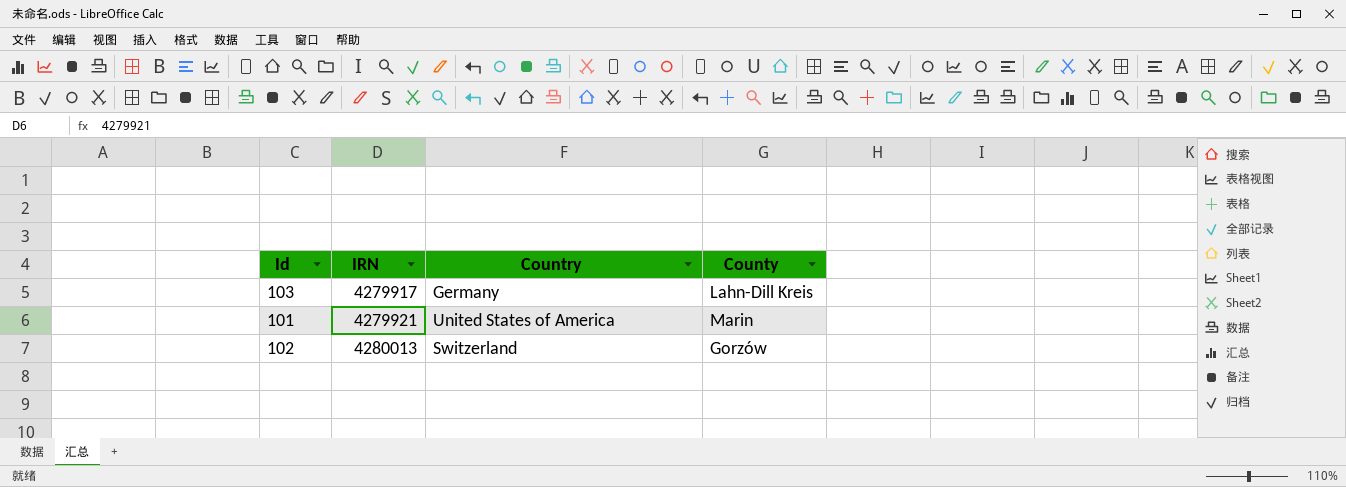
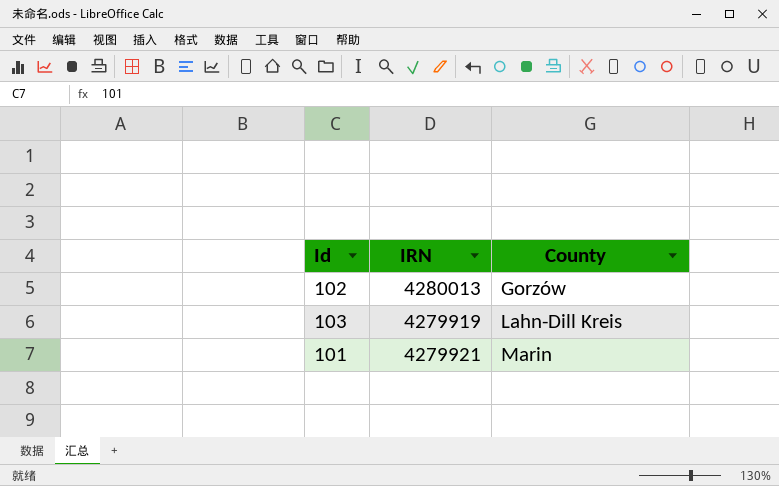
row order: IRN ascending -> County ascending
column Country | position: 3 -> none
103 | IRN: 4279917 -> 4279919

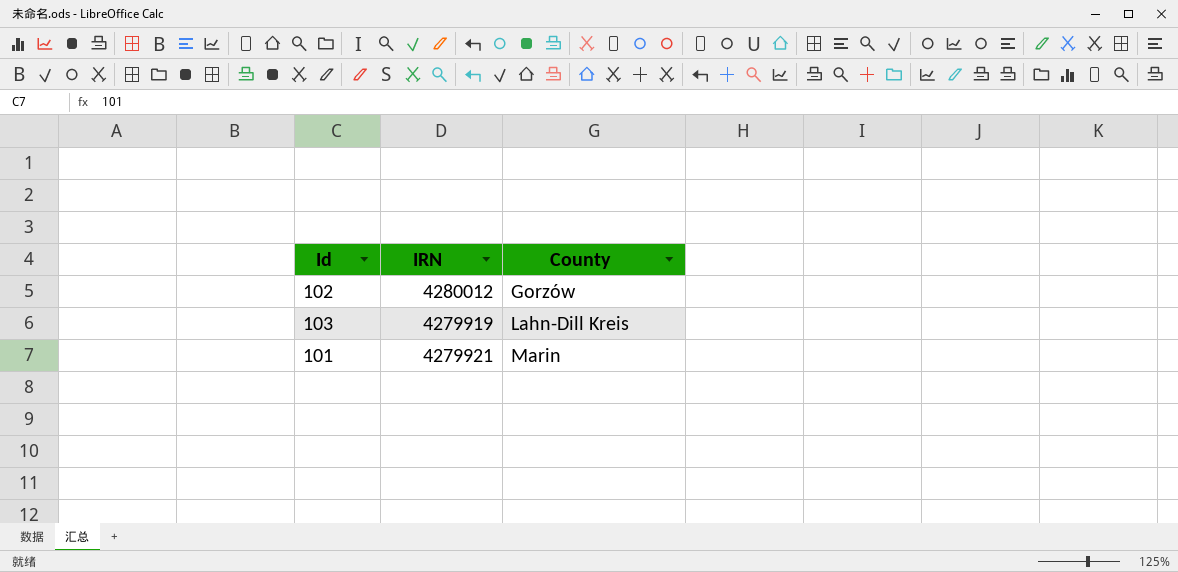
102 | IRN: 4280013 -> 4280012

